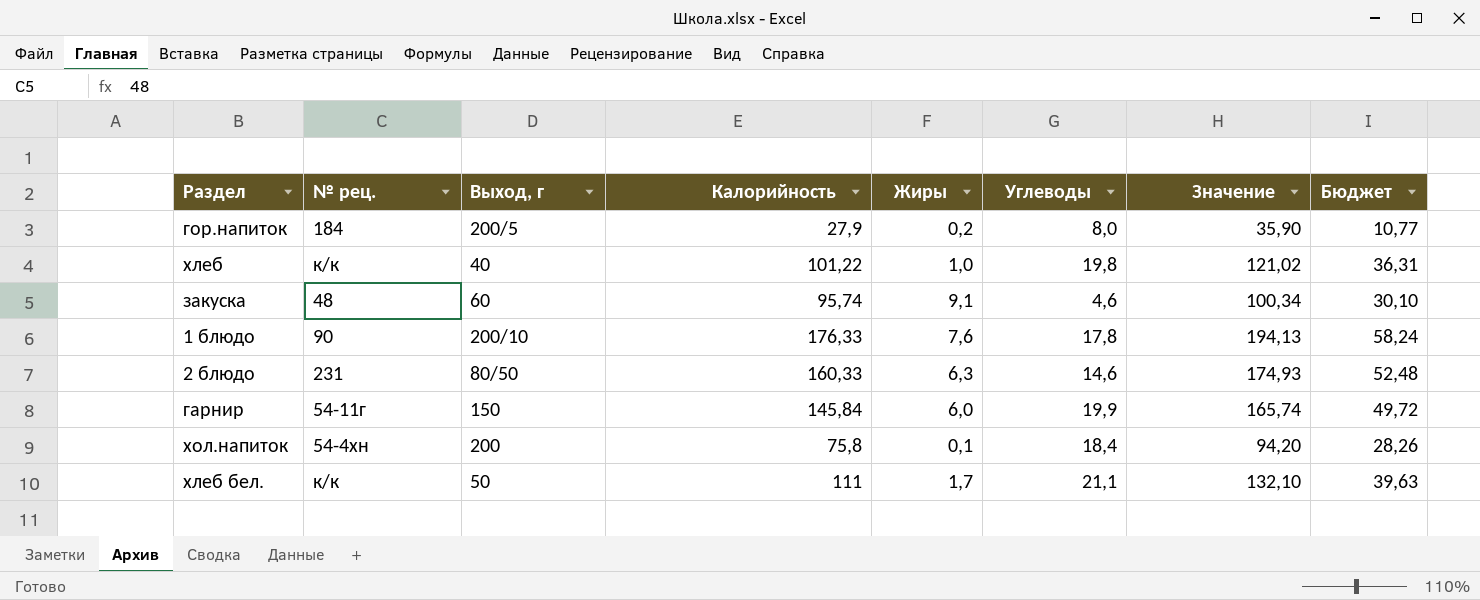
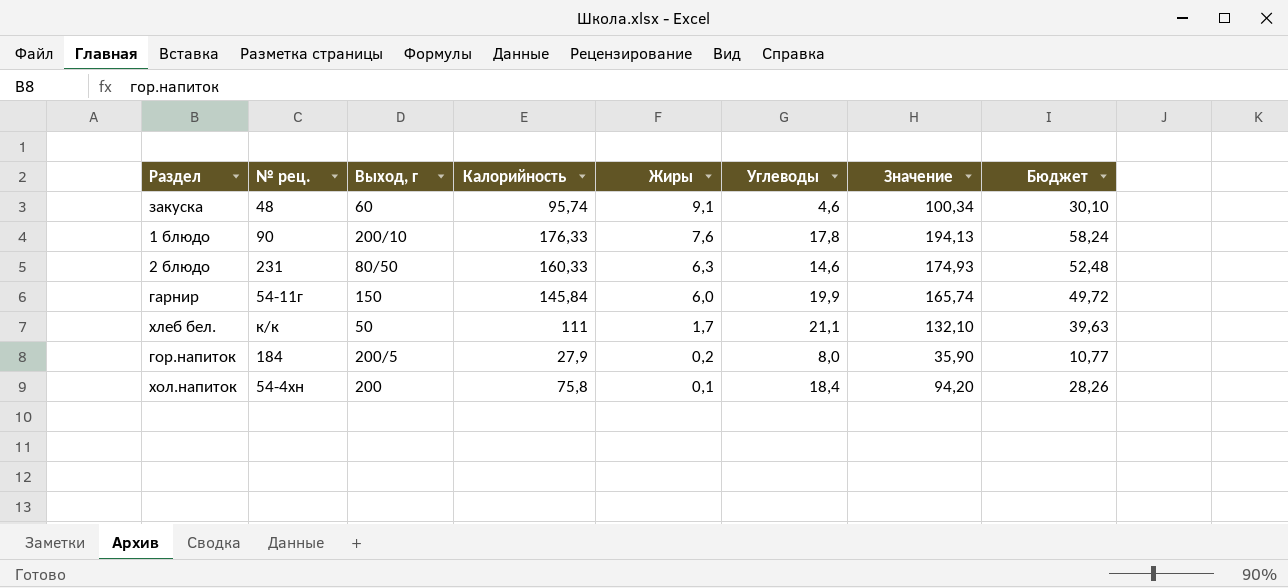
row order: none -> Жиры descending
row хлеб: к/к | 40 | 101,22 | 1,0 | 19,8 | 121,02 | 36,31 -> none

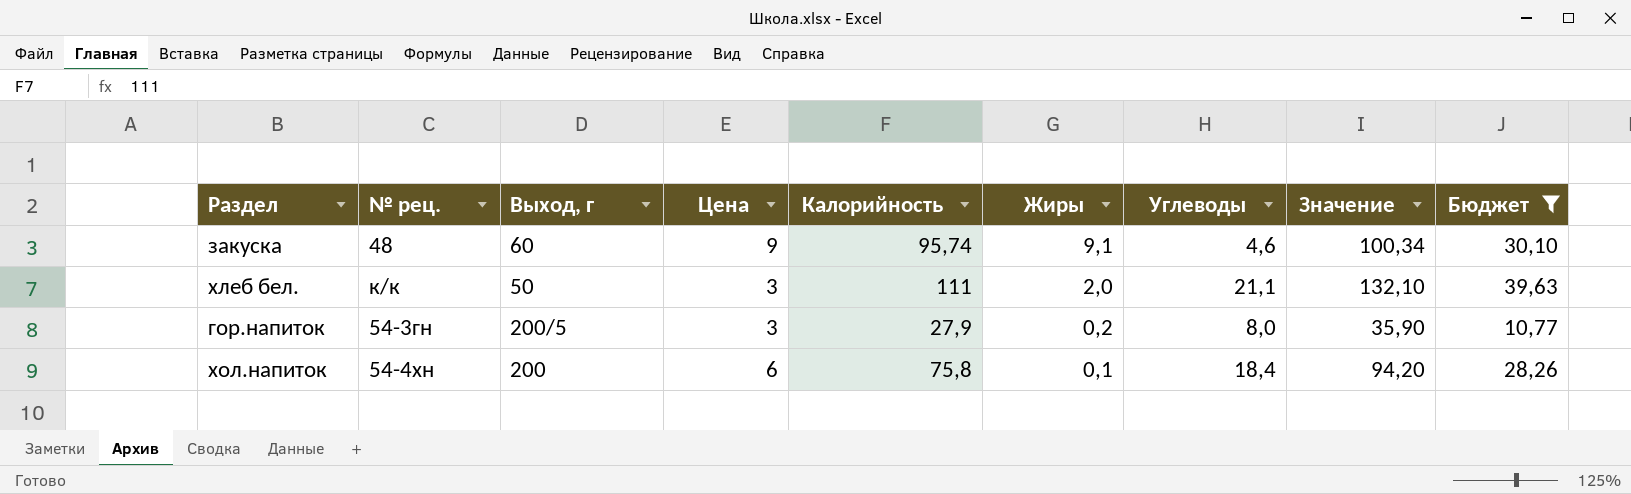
filter: none -> Бюджет <= 39,63
column Цена | position: none -> 4
хлеб бел. | Жиры: 1,7 -> 2,0
гор.напиток | № рец.: 184 -> 54-3гн

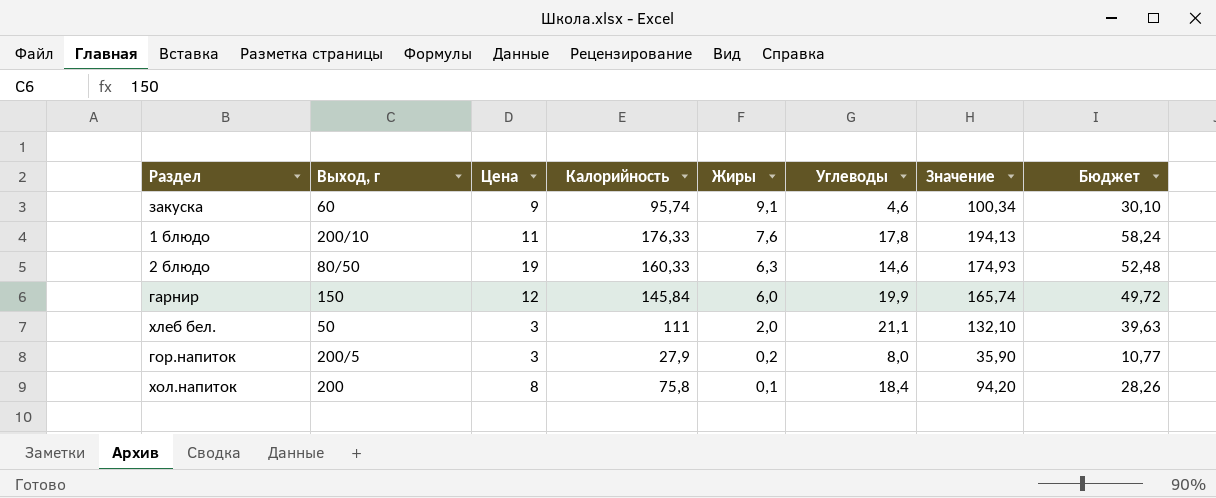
filter: Бюджет <= 39,63 -> none
column № рец. | position: 2 -> none
хол.напиток | Цена: 6 -> 8

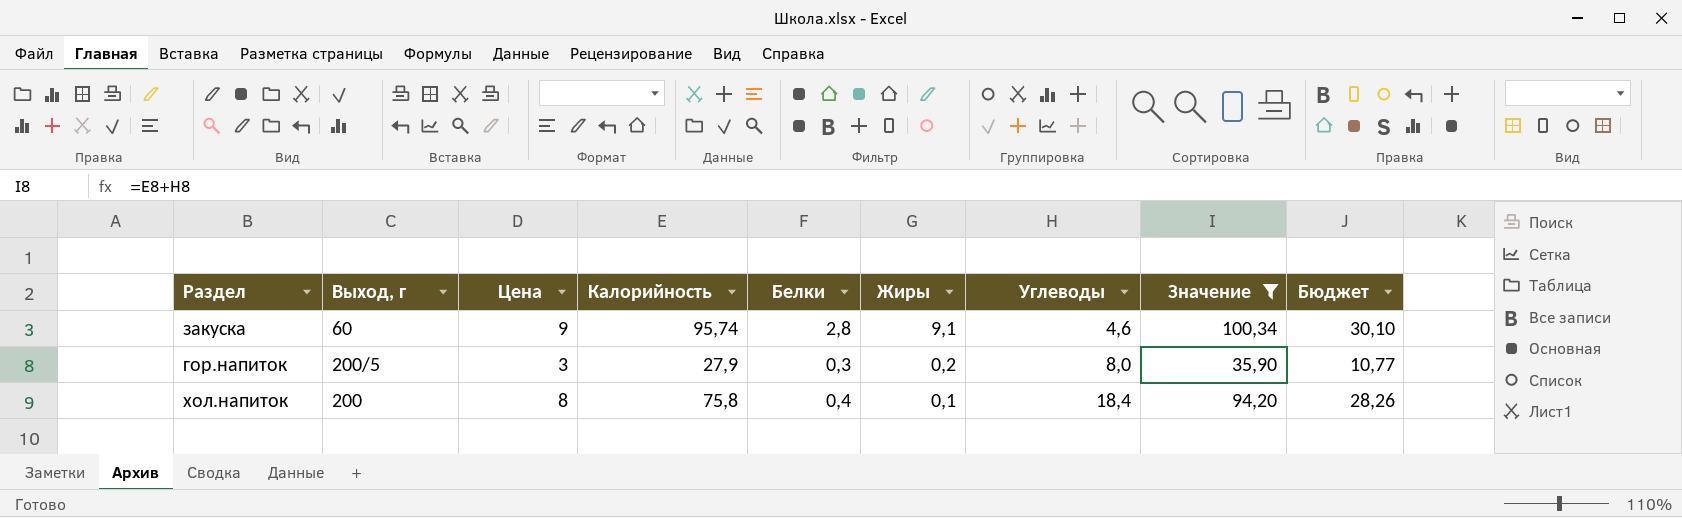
filter: none -> Значение <= 100,34
column Белки | position: none -> 5

